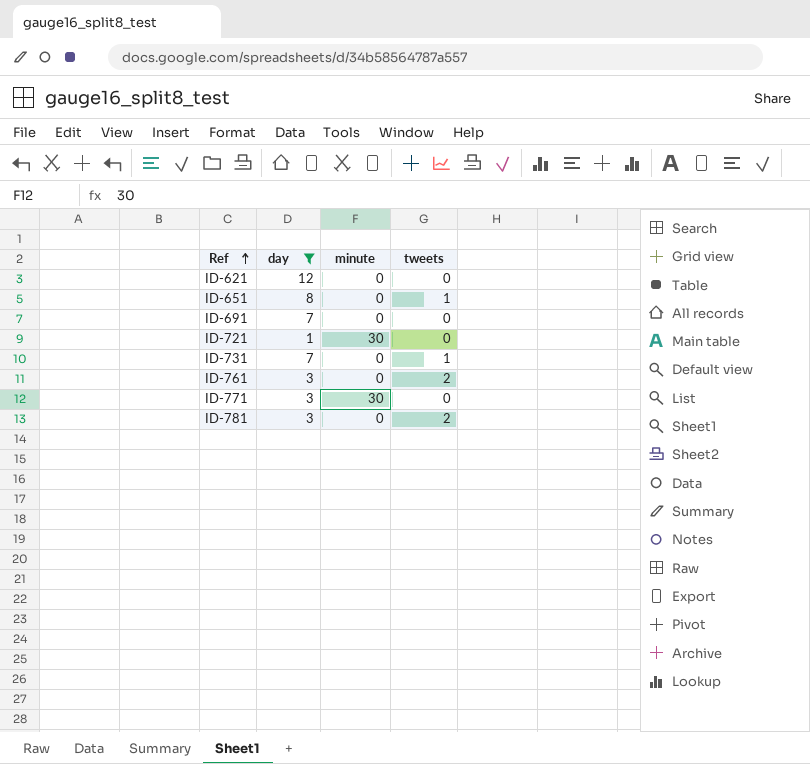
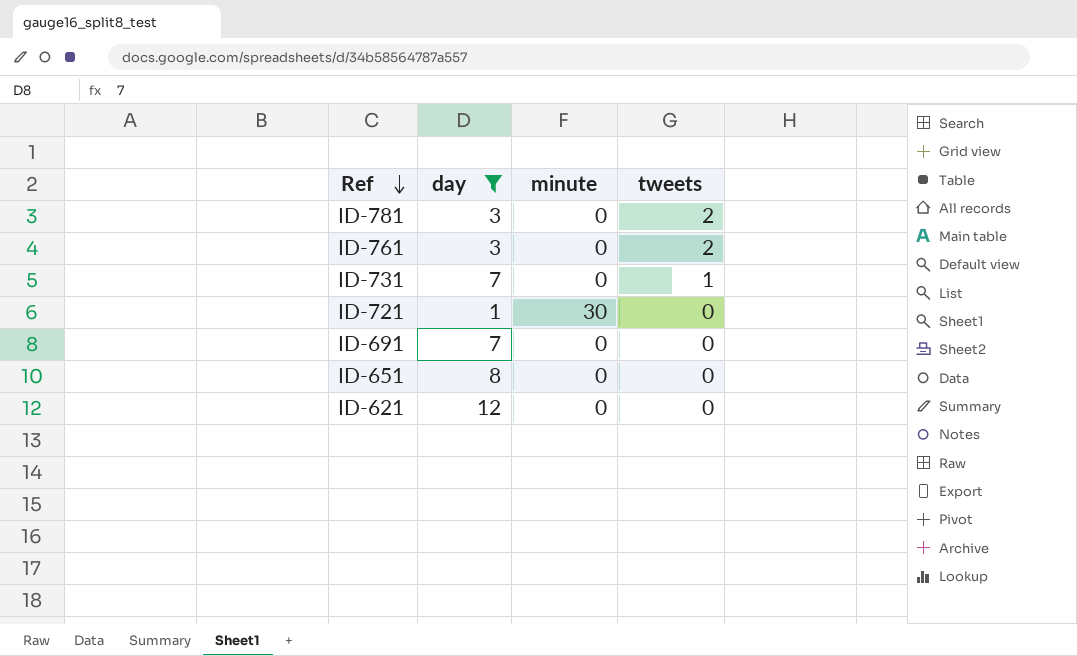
row order: Ref ascending -> Ref descending
row ID-771: 3 | 30 | 0 -> none
ID-651 | tweets: 1 -> 0

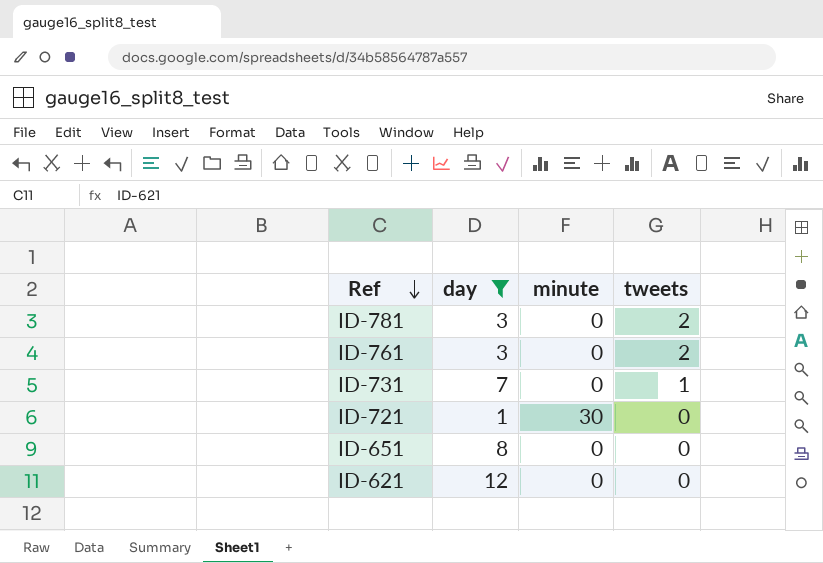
row ID-691: 7 | 0 | 0 -> none

